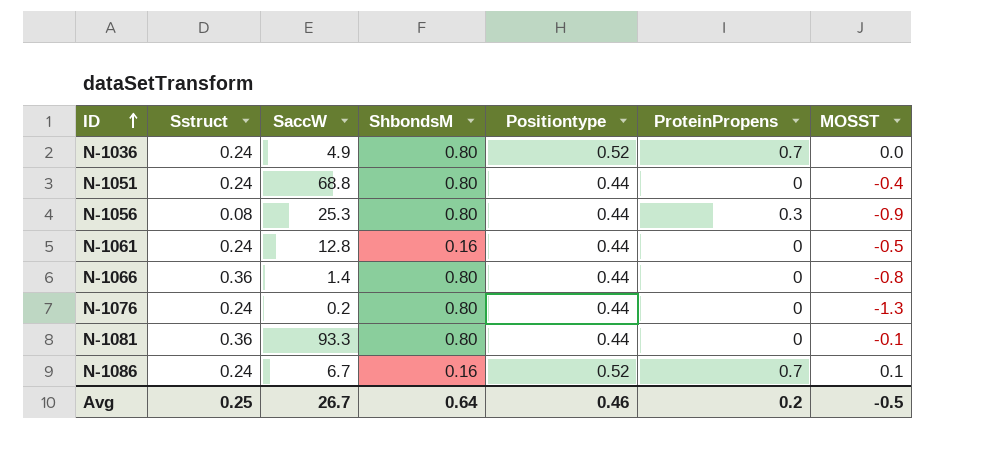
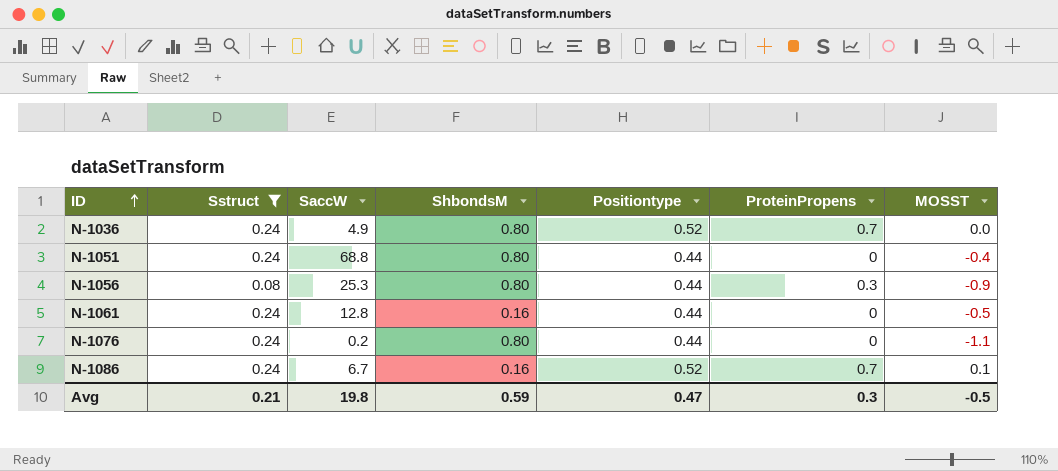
filter: none -> Sstruct != 0.36
N-1076 | MOSST: -1.3 -> -1.1
Avg | Sstruct: 0.25 -> 0.21
Avg | SaccW: 26.7 -> 19.8
Avg | ShbondsM: 0.64 -> 0.59
Avg | Positiontype: 0.46 -> 0.47
Avg | ProteinPropens: 0.2 -> 0.3

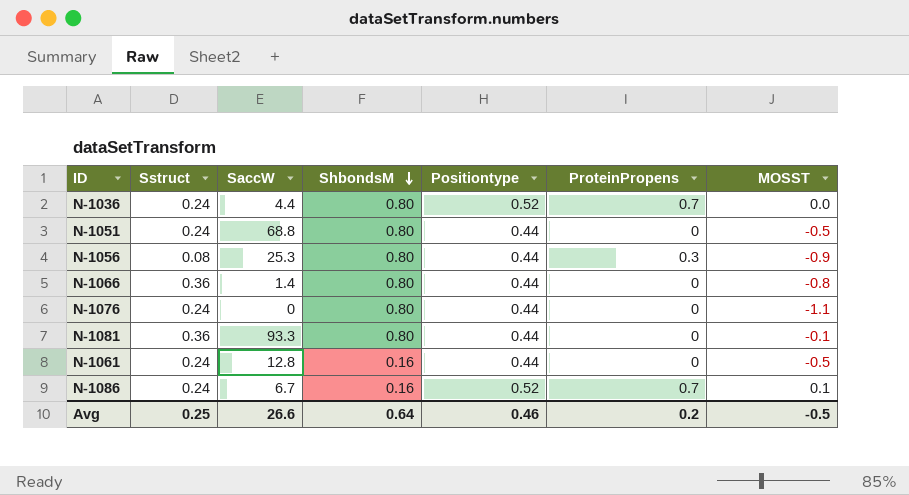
filter: Sstruct != 0.36 -> none
row order: ID ascending -> ShbondsM descending
N-1036 | SaccW: 4.9 -> 4.4
N-1051 | MOSST: -0.4 -> -0.5
N-1076 | SaccW: 0.2 -> 0
Avg | Sstruct: 0.21 -> 0.25
Avg | SaccW: 19.8 -> 26.6
Avg | ShbondsM: 0.59 -> 0.64
Avg | Positiontype: 0.47 -> 0.46
Avg | ProteinPropens: 0.3 -> 0.2

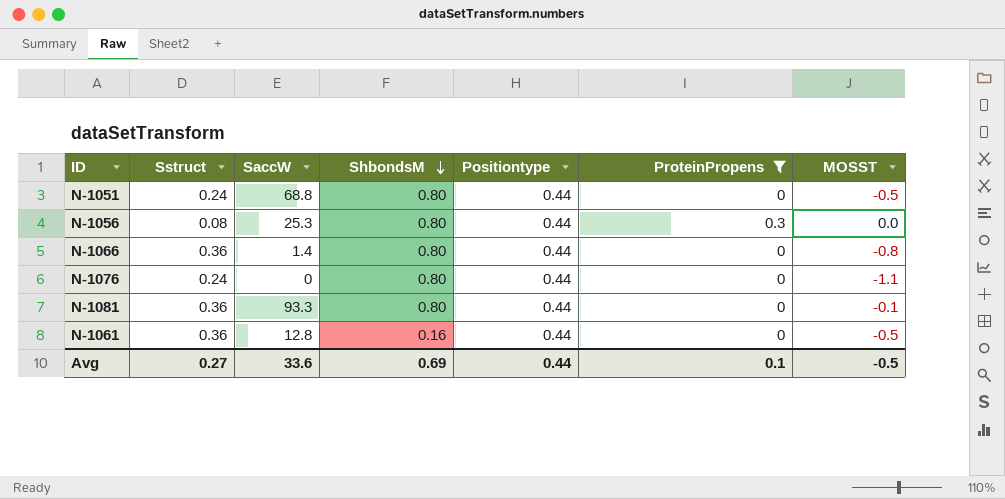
filter: none -> ProteinPropens != 0.7
N-1056 | MOSST: -0.9 -> 0.0
N-1061 | Sstruct: 0.24 -> 0.36
Avg | Sstruct: 0.25 -> 0.27
Avg | SaccW: 26.6 -> 33.6
Avg | ShbondsM: 0.64 -> 0.69
Avg | Positiontype: 0.46 -> 0.44
Avg | ProteinPropens: 0.2 -> 0.1

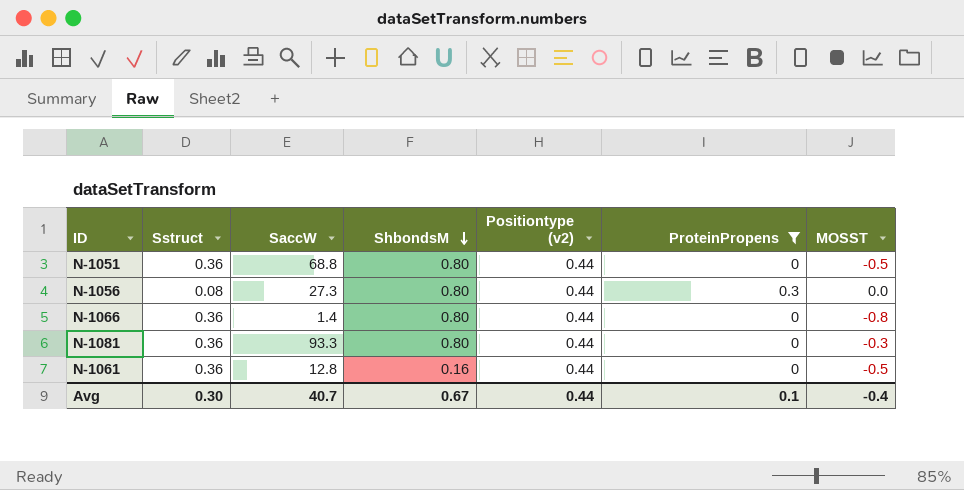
column name: Positiontype -> Positiontype (v2)
row N-1076: 0.24 | 0 | 0.80 | 0.44 | 0 | -1.1 -> none
N-1051 | Sstruct: 0.24 -> 0.36
N-1056 | SaccW: 25.3 -> 27.3
N-1081 | MOSST: -0.1 -> -0.3
Avg | Sstruct: 0.27 -> 0.30
Avg | SaccW: 33.6 -> 40.7
Avg | ShbondsM: 0.69 -> 0.67
Avg | MOSST: -0.5 -> -0.4

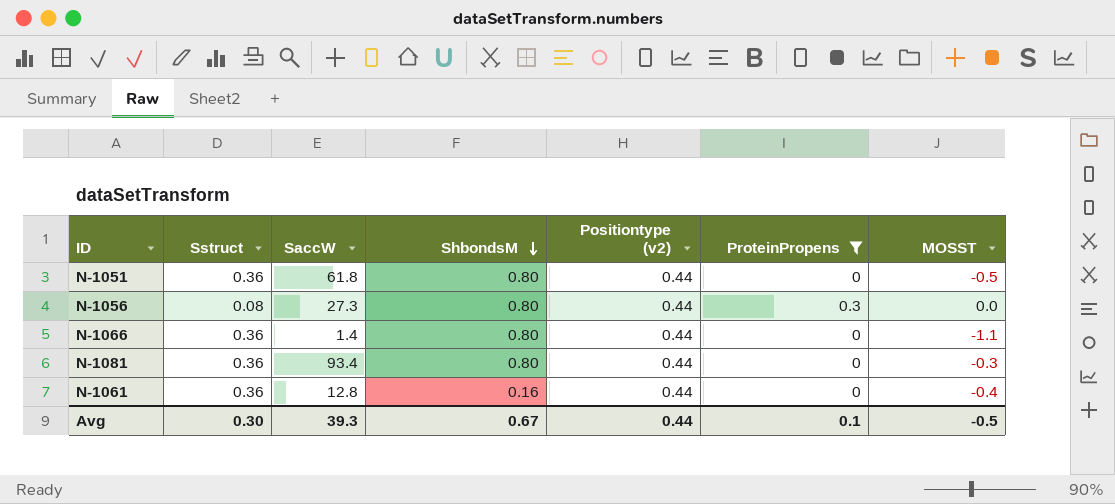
N-1051 | SaccW: 68.8 -> 61.8
N-1066 | MOSST: -0.8 -> -1.1
N-1081 | SaccW: 93.3 -> 93.4
N-1061 | MOSST: -0.5 -> -0.4
Avg | SaccW: 40.7 -> 39.3
Avg | MOSST: -0.4 -> -0.5

